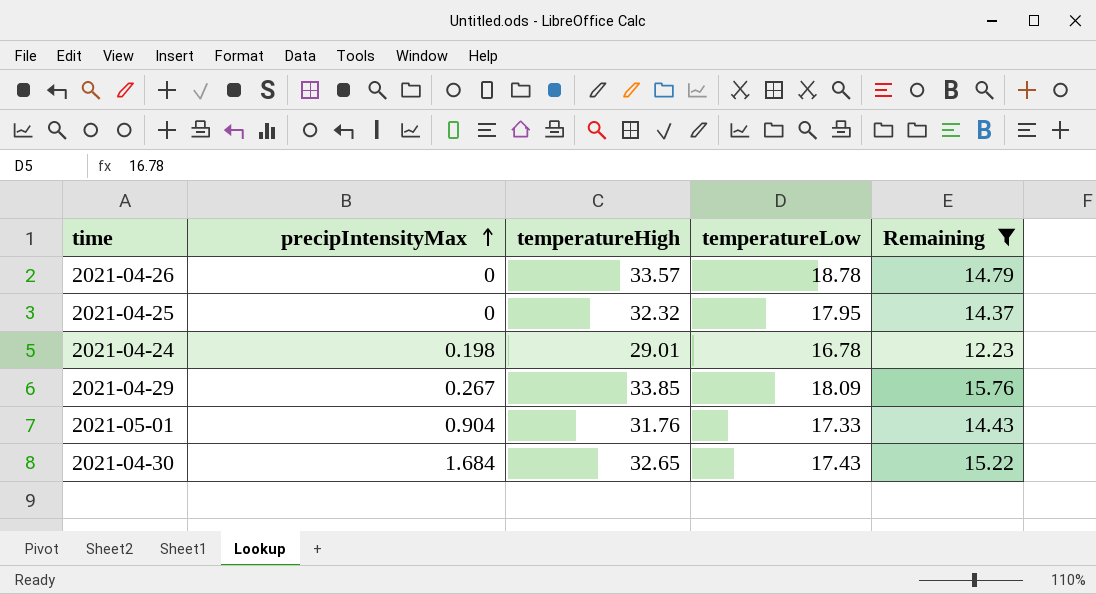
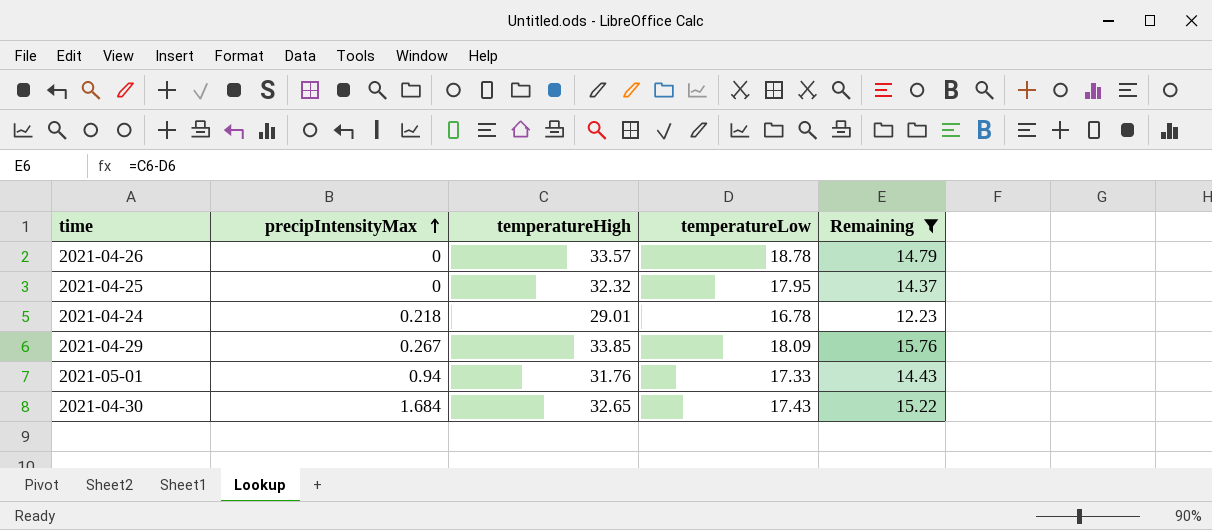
2021-04-24 | precipIntensityMax: 0.198 -> 0.218
2021-05-01 | precipIntensityMax: 0.904 -> 0.94

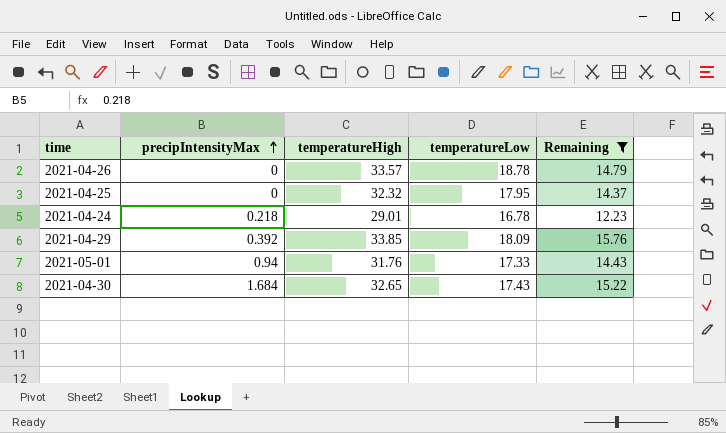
2021-04-29 | precipIntensityMax: 0.267 -> 0.392

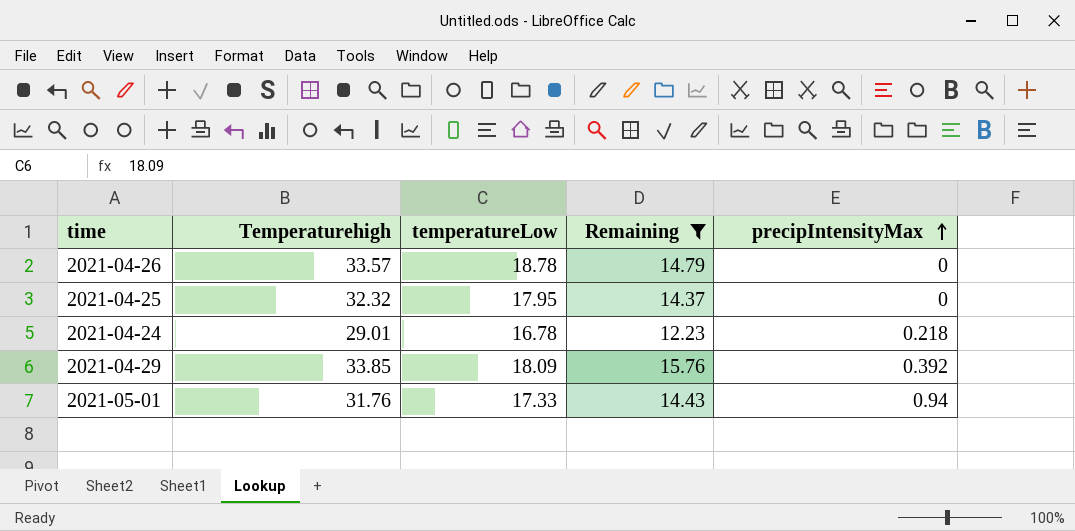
column name: temperatureHigh -> Temperaturehigh
column precipIntensityMax | position: 2 -> 5
row 2021-04-30: 1.684 | 32.65 | 17.43 | 15.22 -> none

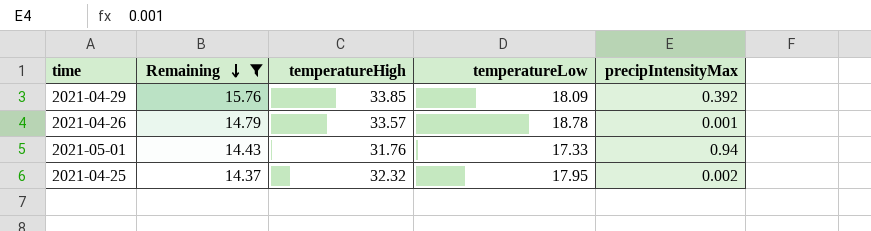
row order: precipIntensityMax ascending -> Remaining descending
column Remaining | position: 4 -> 2
column name: Temperaturehigh -> temperatureHigh
row 2021-04-24: 29.01 | 16.78 | 12.23 | 0.218 -> none
2021-04-26 | precipIntensityMax: 0 -> 0.001
2021-04-25 | precipIntensityMax: 0 -> 0.002

